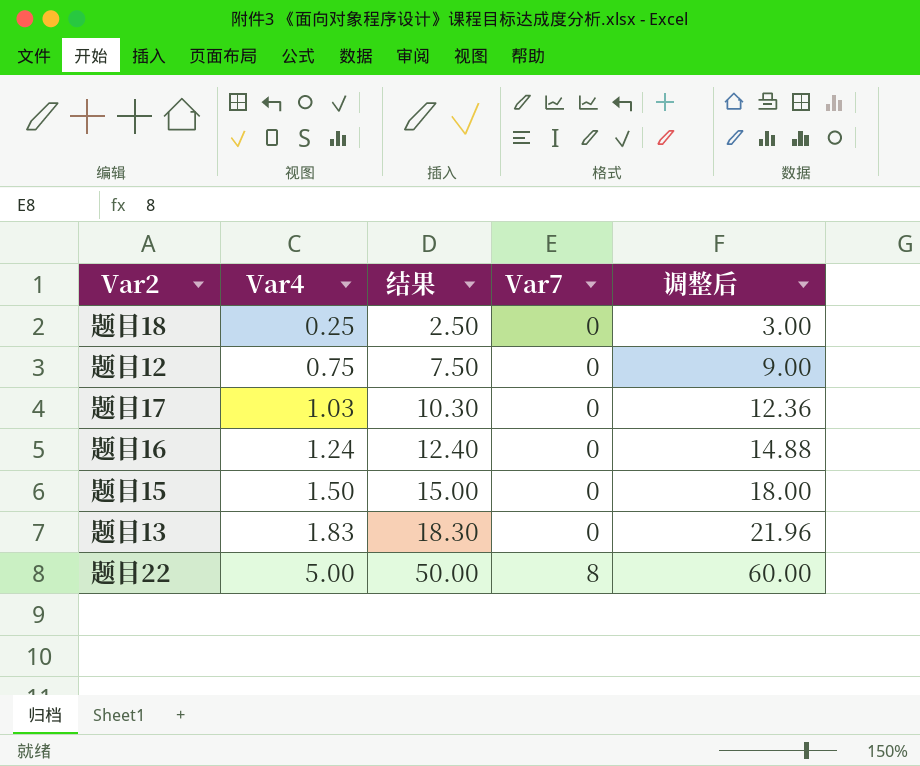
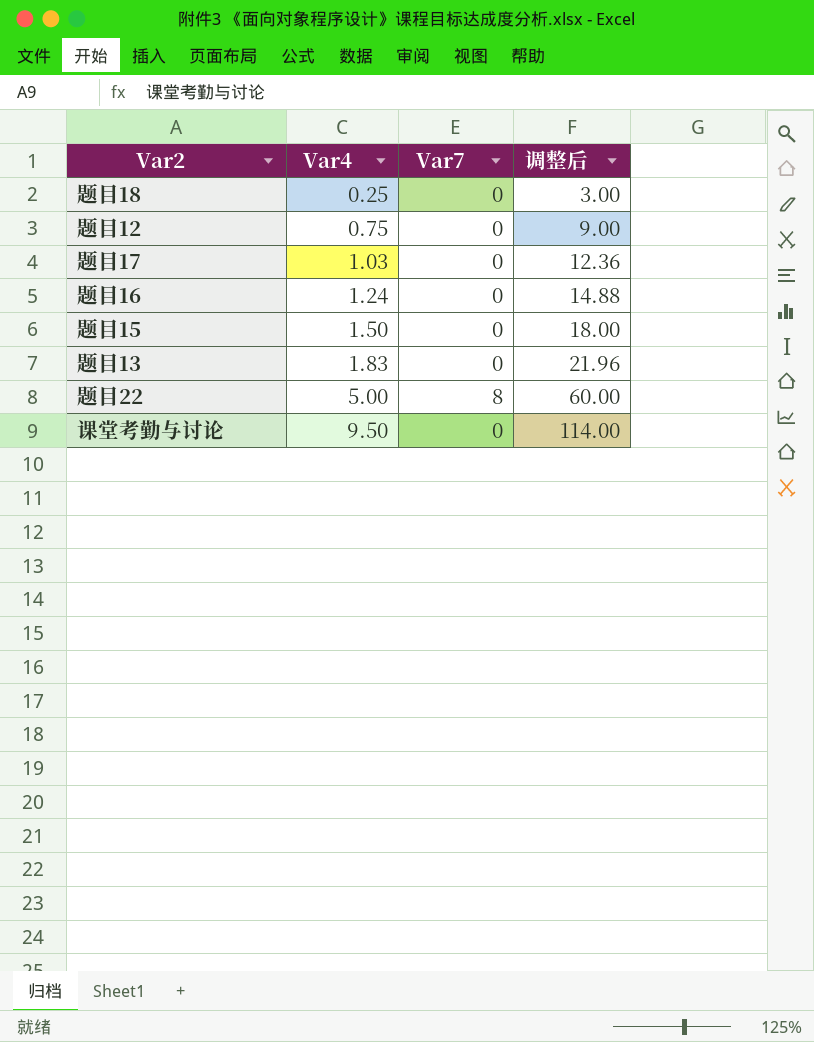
column 结果 | formula: [Var4] * 10 -> none
row 课堂考勤与讨论: none -> 9.50 | 0 | 114.00

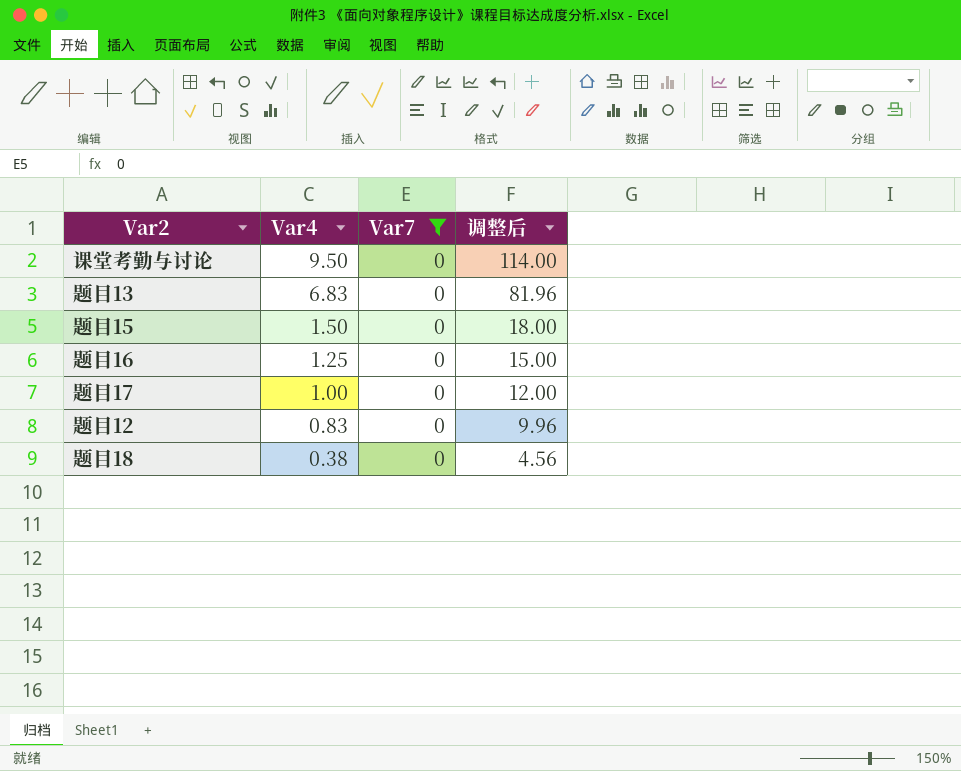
filter: none -> Var7 = 0
row order: Var4 ascending -> Var4 descending
题目13 | Var4: 1.83 -> 6.83
题目13 | 调整后: 21.96 -> 81.96
题目16 | Var4: 1.24 -> 1.25
题目16 | 调整后: 14.88 -> 15.00
题目17 | Var4: 1.03 -> 1.00
题目17 | 调整后: 12.36 -> 12.00
题目12 | Var4: 0.75 -> 0.83
题目12 | 调整后: 9.00 -> 9.96
题目18 | Var4: 0.25 -> 0.38
题目18 | 调整后: 3.00 -> 4.56

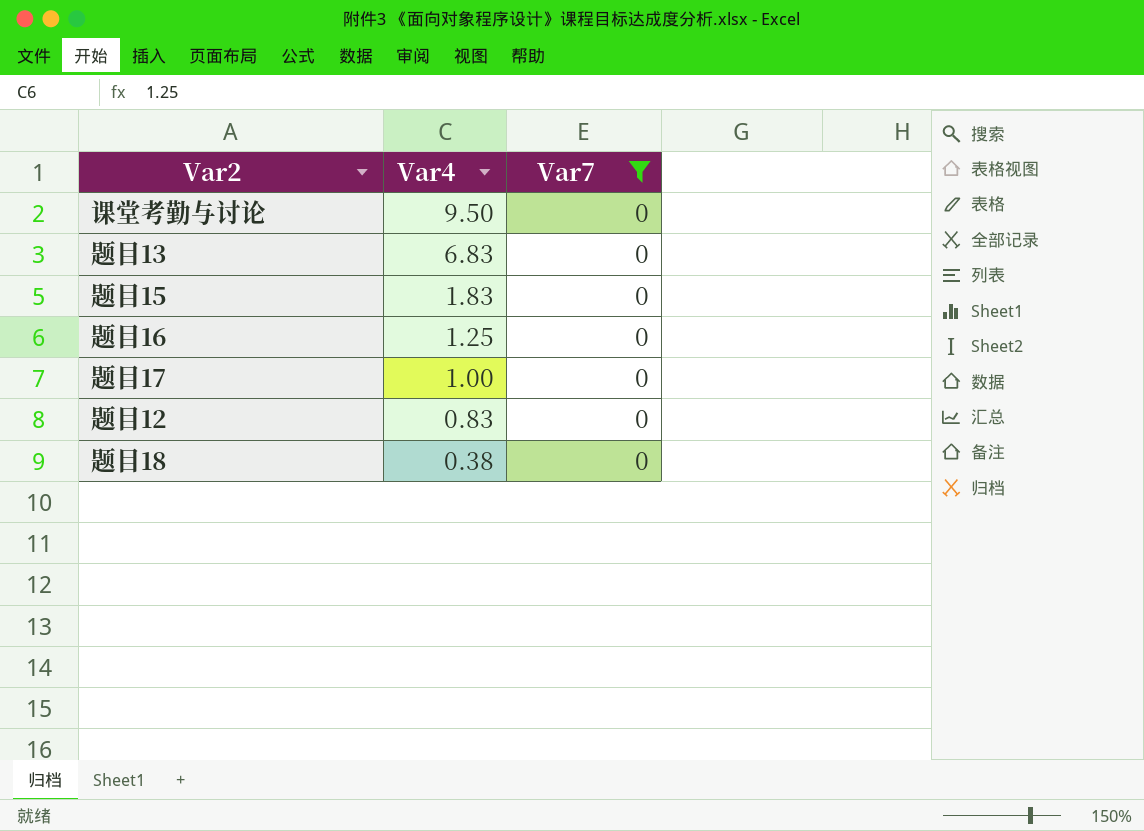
column 调整后 | formula: [Var4] * 12 -> none
题目15 | Var4: 1.50 -> 1.83

